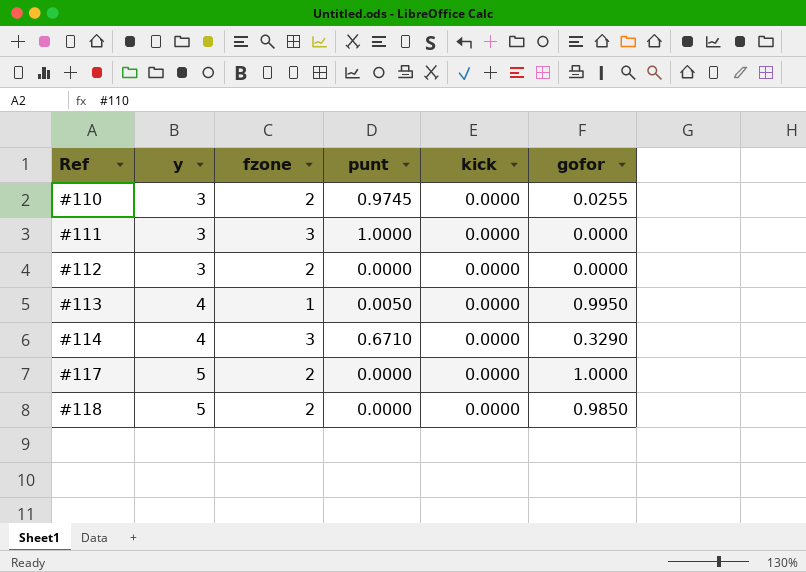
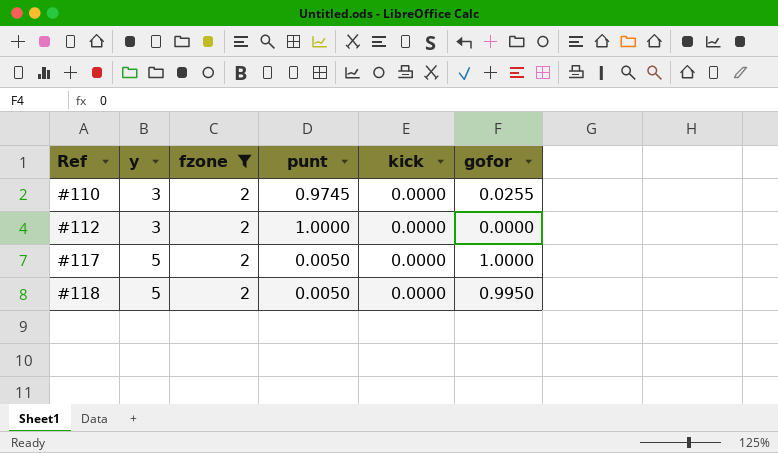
filter: none -> fzone = 2
#112 | punt: 0.0000 -> 1.0000
#117 | punt: 0.0000 -> 0.0050
#118 | punt: 0.0000 -> 0.0050
#118 | gofor: 0.9850 -> 0.9950

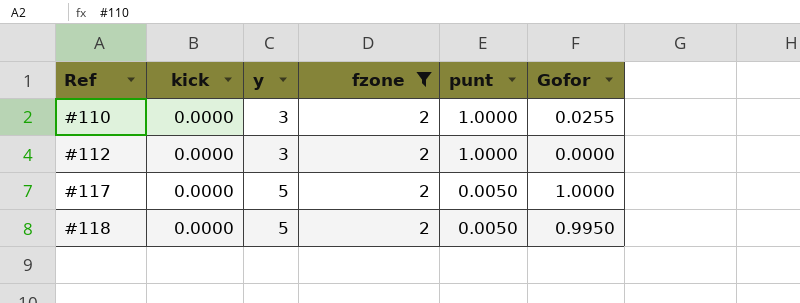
column kick | position: 5 -> 2
column name: gofor -> Gofor
#110 | punt: 0.9745 -> 1.0000

